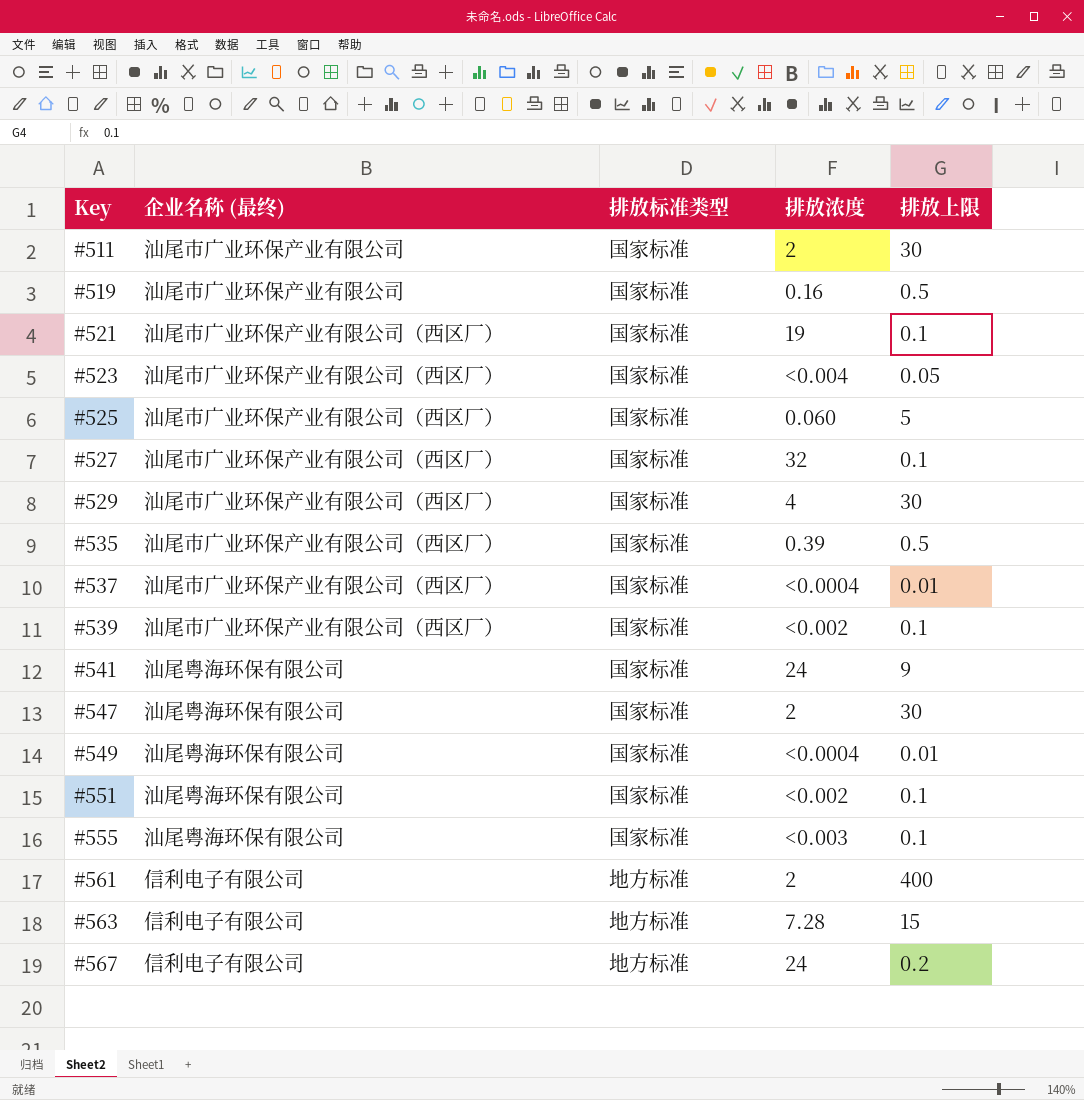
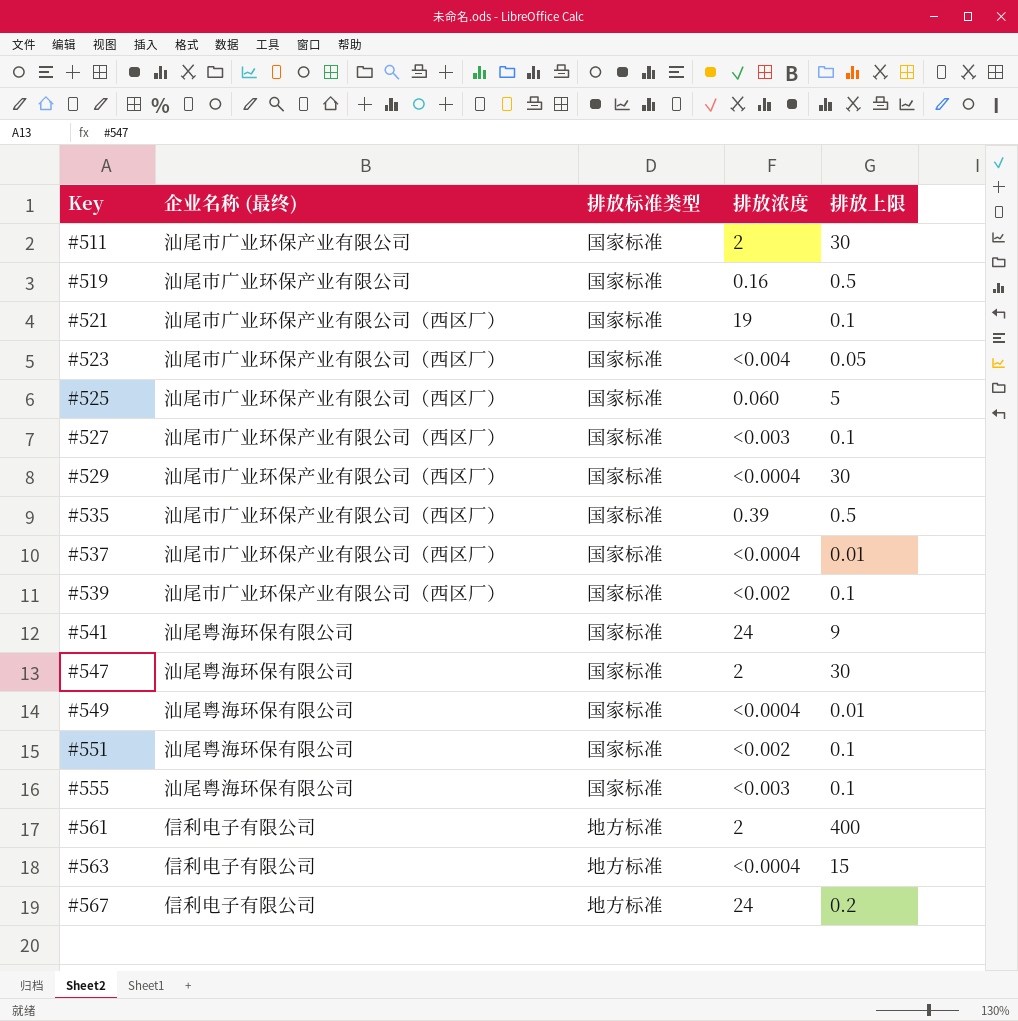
#527 | 排放浓度: 32 -> <0.003
#529 | 排放浓度: 4 -> <0.0004
#563 | 排放浓度: 7.28 -> <0.0004

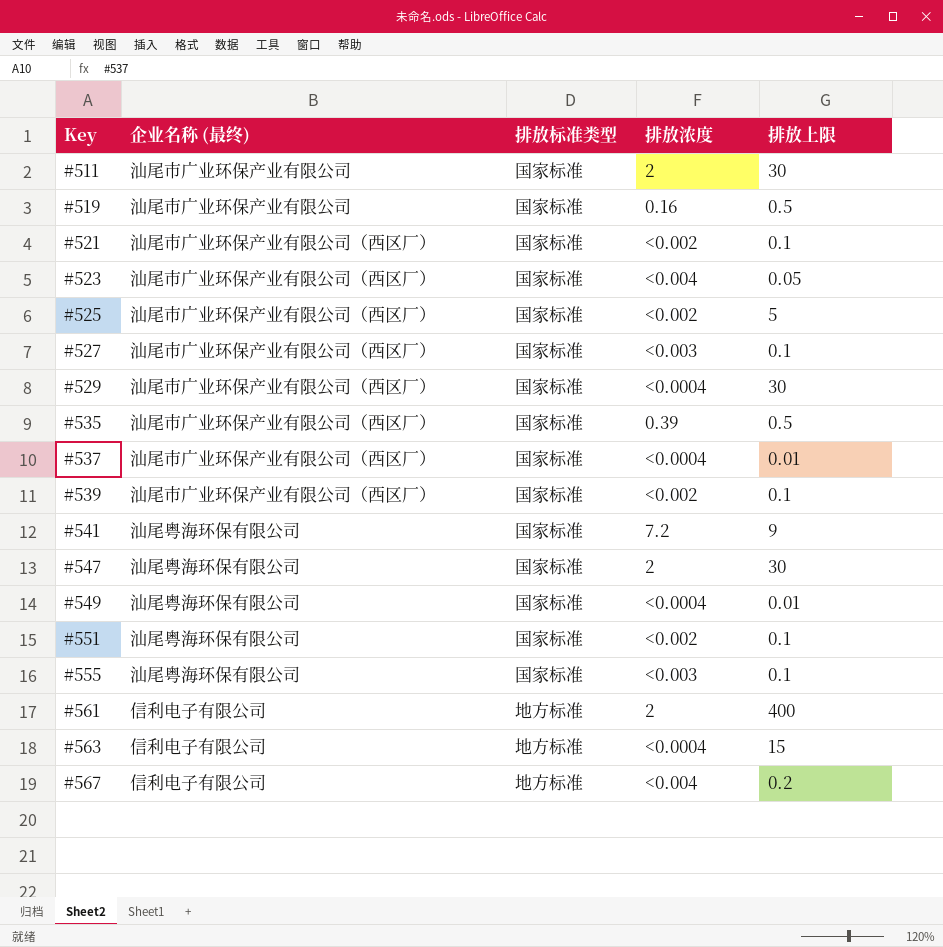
#521 | 排放浓度: 19 -> <0.002
#525 | 排放浓度: 0.060 -> <0.002
#541 | 排放浓度: 24 -> 7.2
#567 | 排放浓度: 24 -> <0.004

